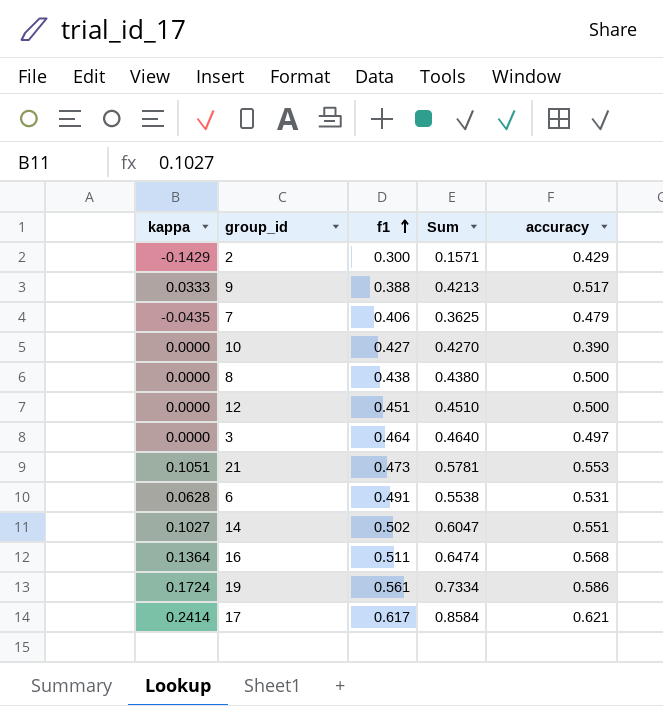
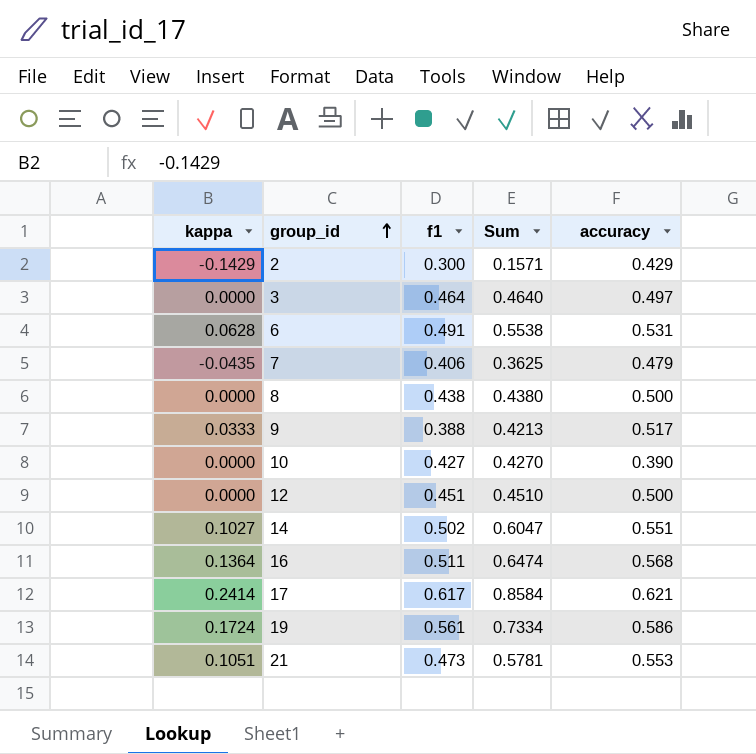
row order: f1 ascending -> group_id ascending

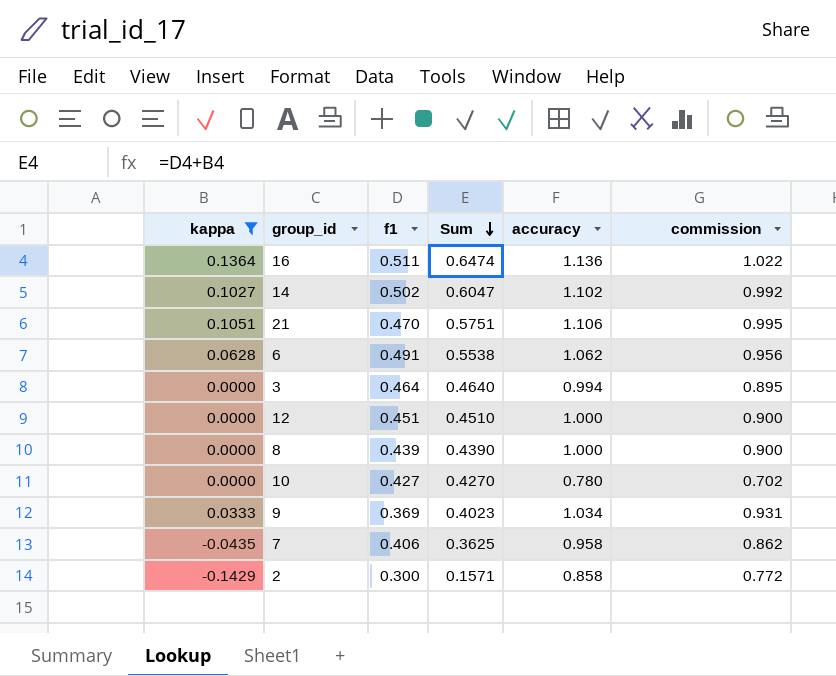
filter: none -> kappa <= 0.1364
row order: group_id ascending -> Sum descending
column commission | formula: none -> [accuracy] * 0.9
16 | accuracy: 0.568 -> 1.136
14 | accuracy: 0.551 -> 1.102
21 | f1: 0.473 -> 0.470
21 | Sum: 0.5781 -> 0.5751
21 | accuracy: 0.553 -> 1.106
6 | accuracy: 0.531 -> 1.062
3 | accuracy: 0.497 -> 0.994
12 | accuracy: 0.500 -> 1.000
8 | f1: 0.438 -> 0.439
8 | Sum: 0.4380 -> 0.4390
8 | accuracy: 0.500 -> 1.000
10 | accuracy: 0.390 -> 0.780
9 | f1: 0.388 -> 0.369
9 | Sum: 0.4213 -> 0.4023
9 | accuracy: 0.517 -> 1.034
7 | accuracy: 0.479 -> 0.958
2 | accuracy: 0.429 -> 0.858

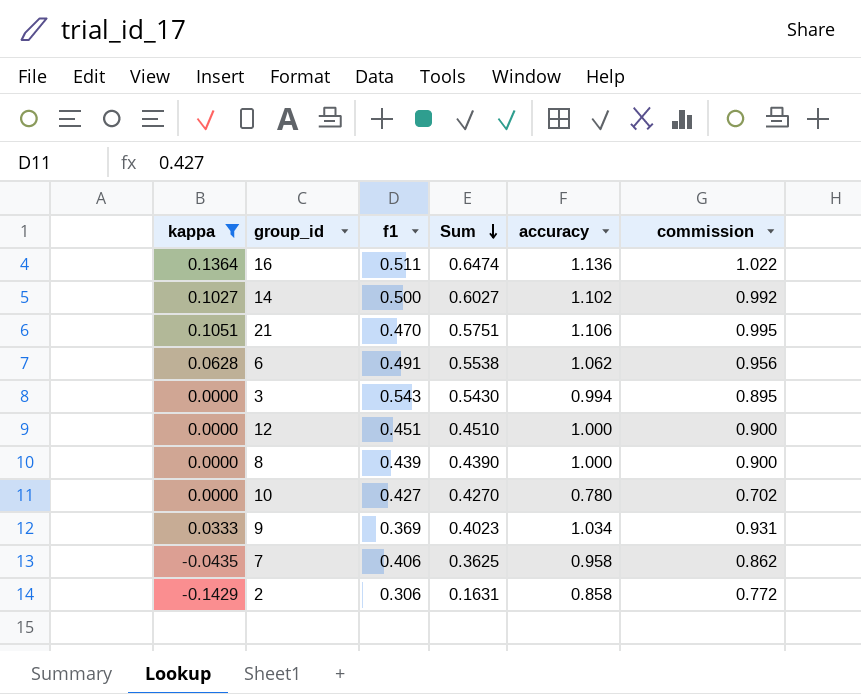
14 | f1: 0.502 -> 0.500
14 | Sum: 0.6047 -> 0.6027
3 | f1: 0.464 -> 0.543
3 | Sum: 0.4640 -> 0.5430
2 | f1: 0.300 -> 0.306
2 | Sum: 0.1571 -> 0.1631

